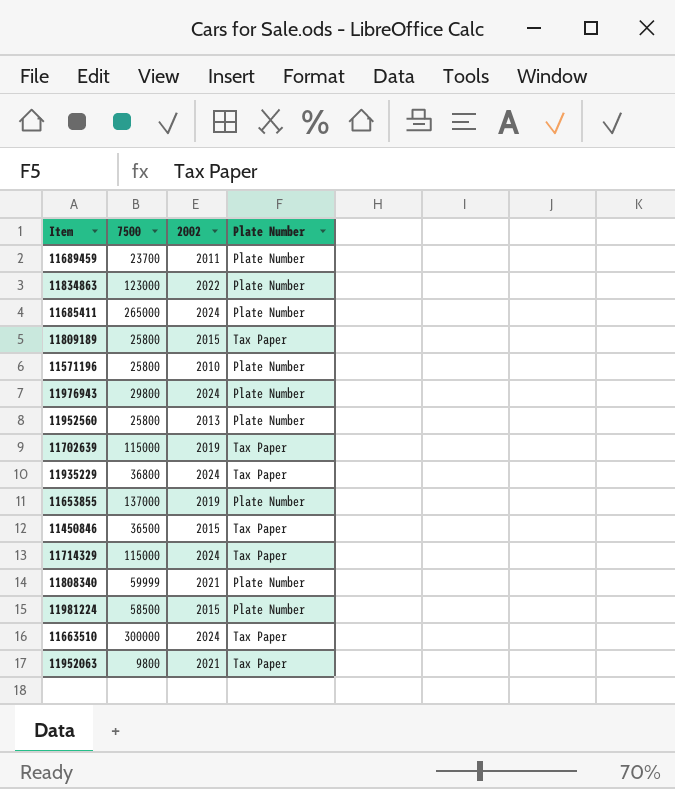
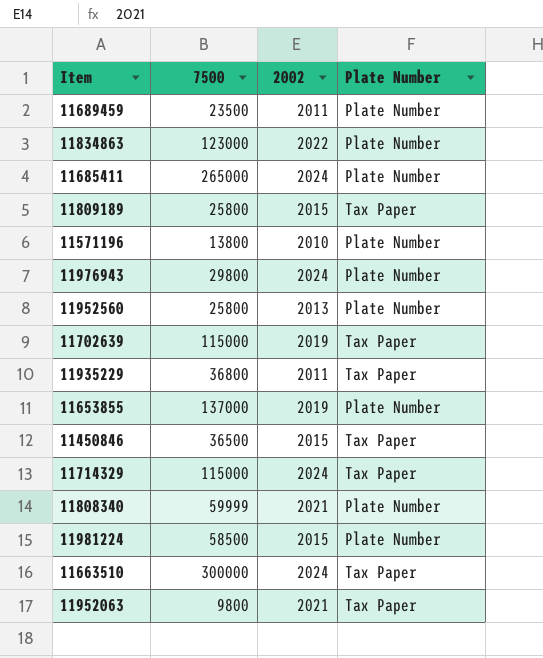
11689459 | 7500: 23700 -> 23500
11571196 | 7500: 25800 -> 13800
11935229 | 2002: 2024 -> 2011

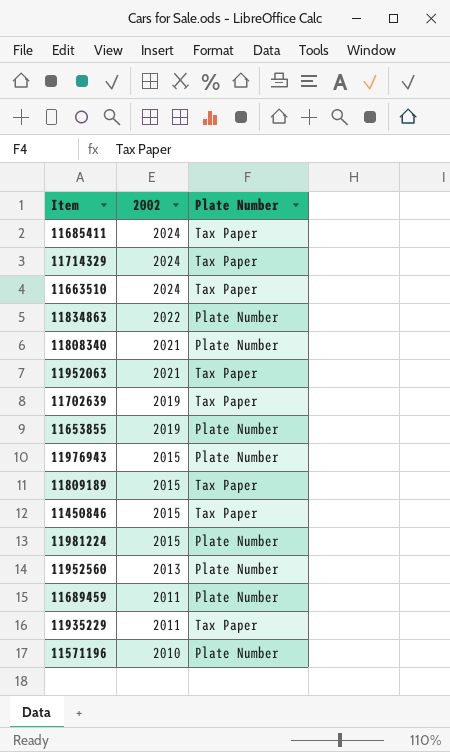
row order: none -> 2002 descending
column 7500 | position: 2 -> none
11685411 | Plate Number: Plate Number -> Tax Paper
11976943 | 2002: 2024 -> 2015

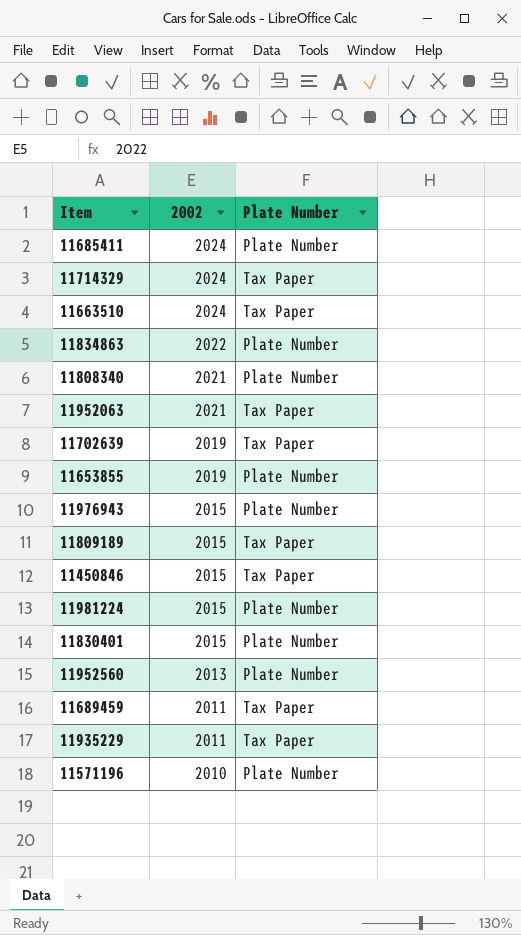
11685411 | Plate Number: Tax Paper -> Plate Number
row 11830401: none -> 2015 | Plate Number
11689459 | Plate Number: Plate Number -> Tax Paper

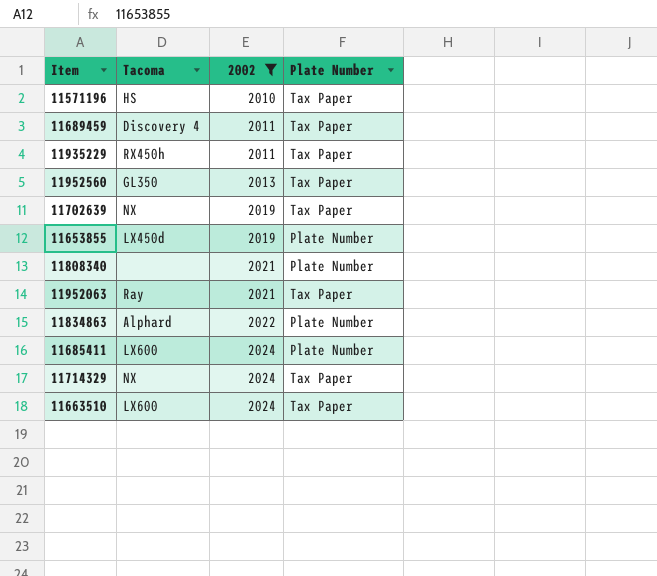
filter: none -> 2002 != 2015
row order: 2002 descending -> 2002 ascending
column Tacoma | position: none -> 2
11571196 | Plate Number: Plate Number -> Tax Paper
11952560 | Plate Number: Plate Number -> Tax Paper

